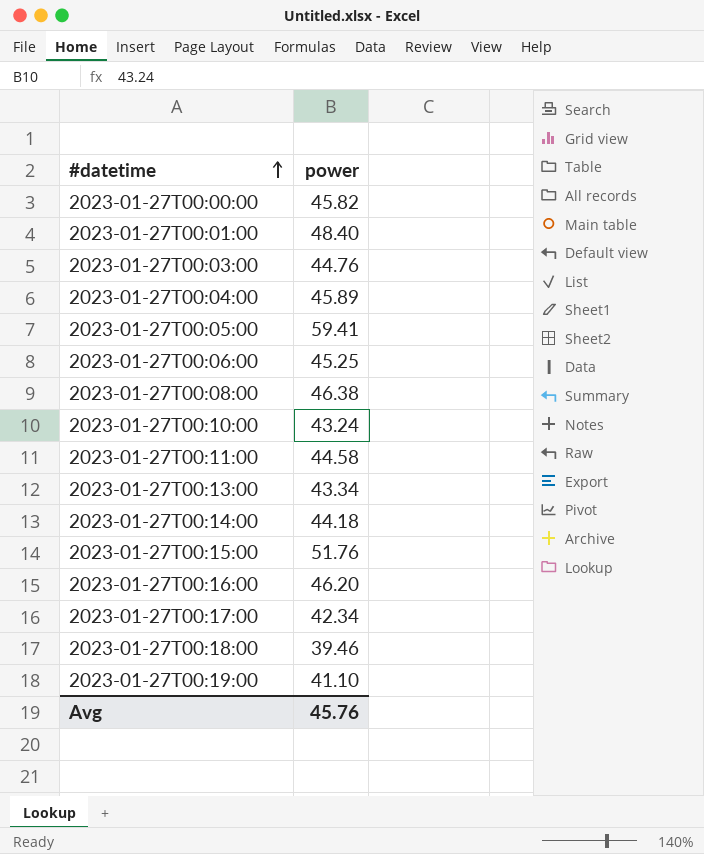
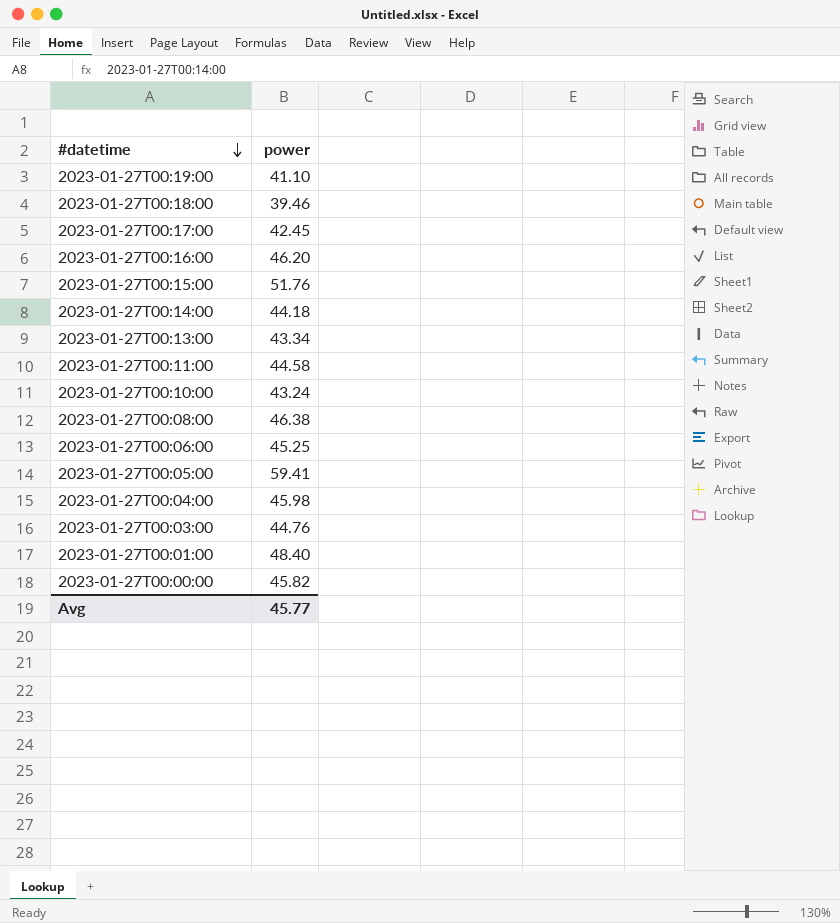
row order: #datetime ascending -> #datetime descending
2023-01-27T00:17:00 | power: 42.34 -> 42.45
2023-01-27T00:04:00 | power: 45.89 -> 45.98
Avg | power: 45.76 -> 45.77

